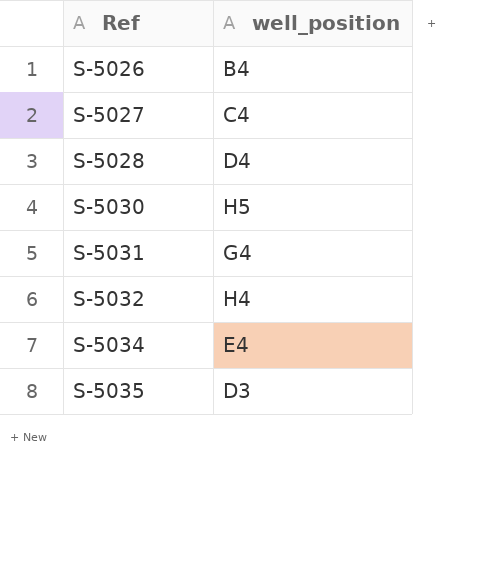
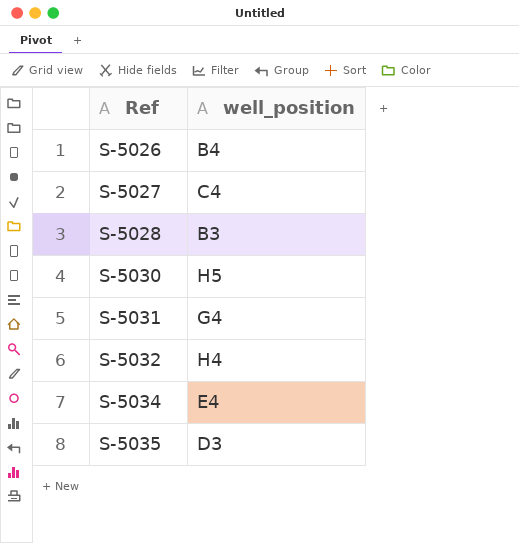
S-5028 | well_position: D4 -> B3

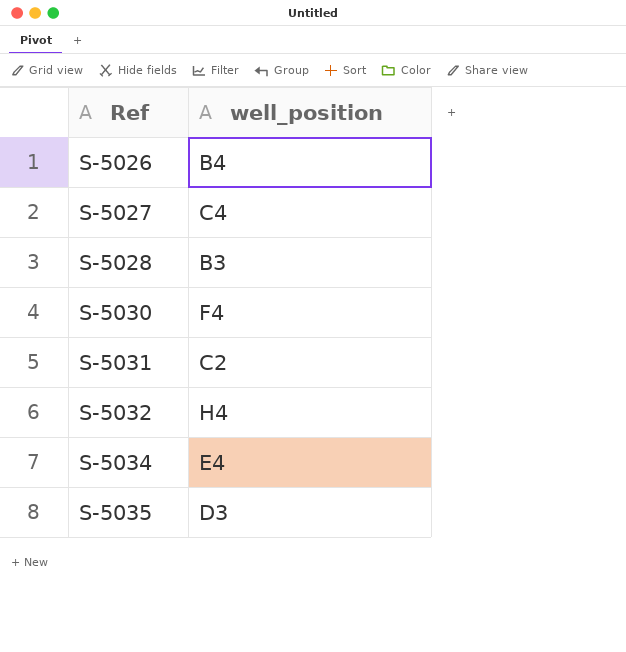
S-5030 | well_position: H5 -> F4
S-5031 | well_position: G4 -> C2

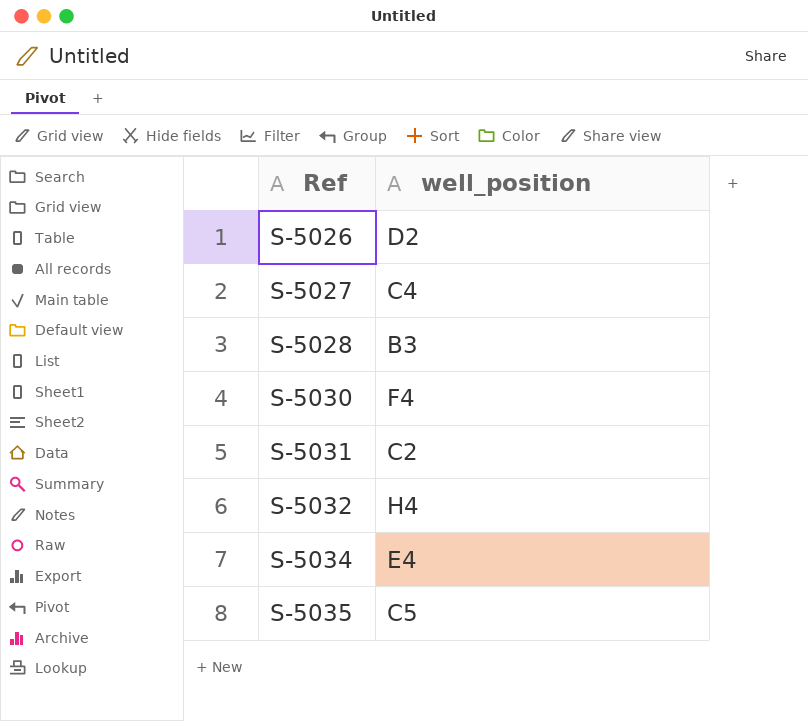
S-5026 | well_position: B4 -> D2
S-5035 | well_position: D3 -> C5

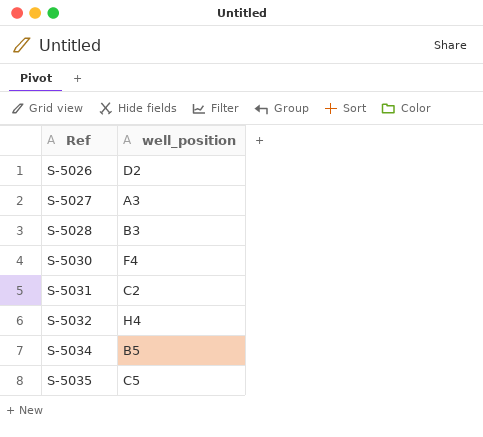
S-5027 | well_position: C4 -> A3
S-5034 | well_position: E4 -> B5

